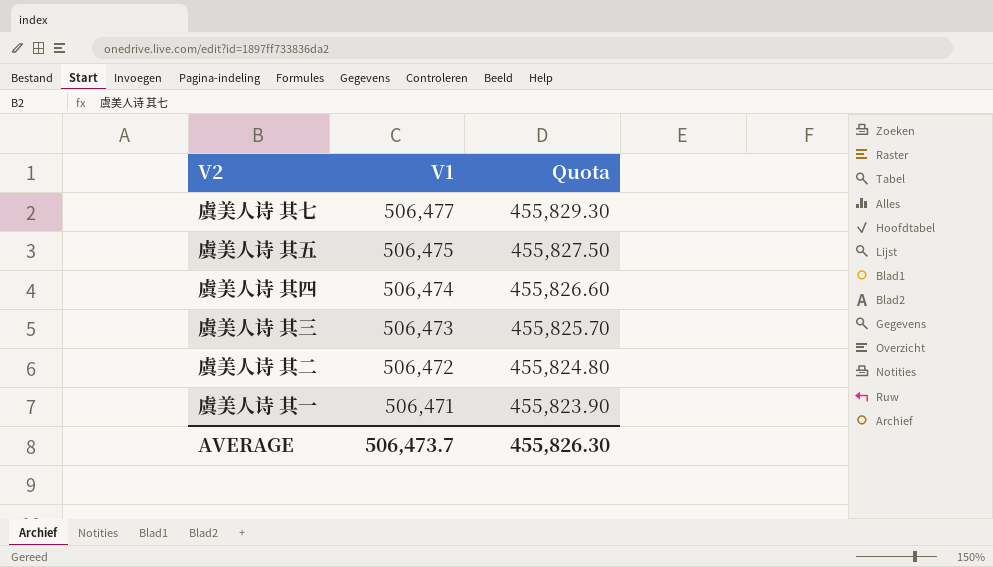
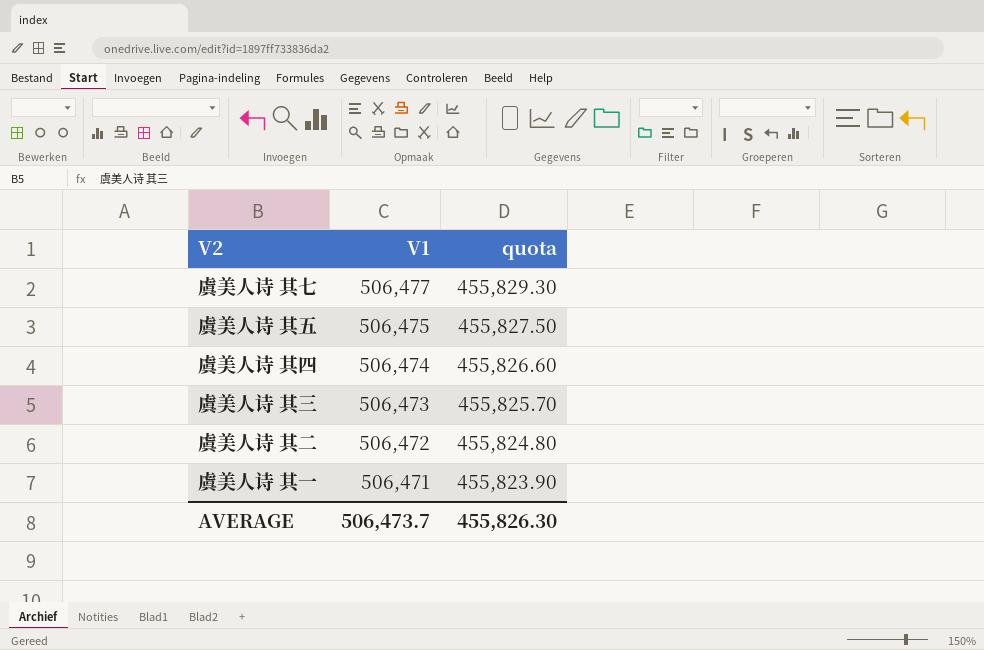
column name: Quota -> quota

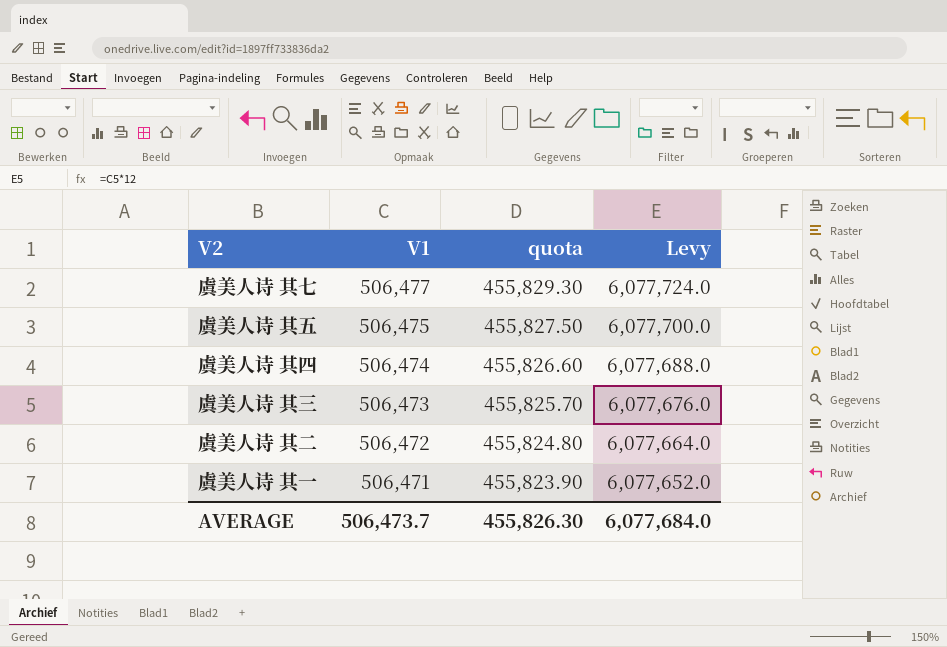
column Levy | formula: none -> [V1] * 12

